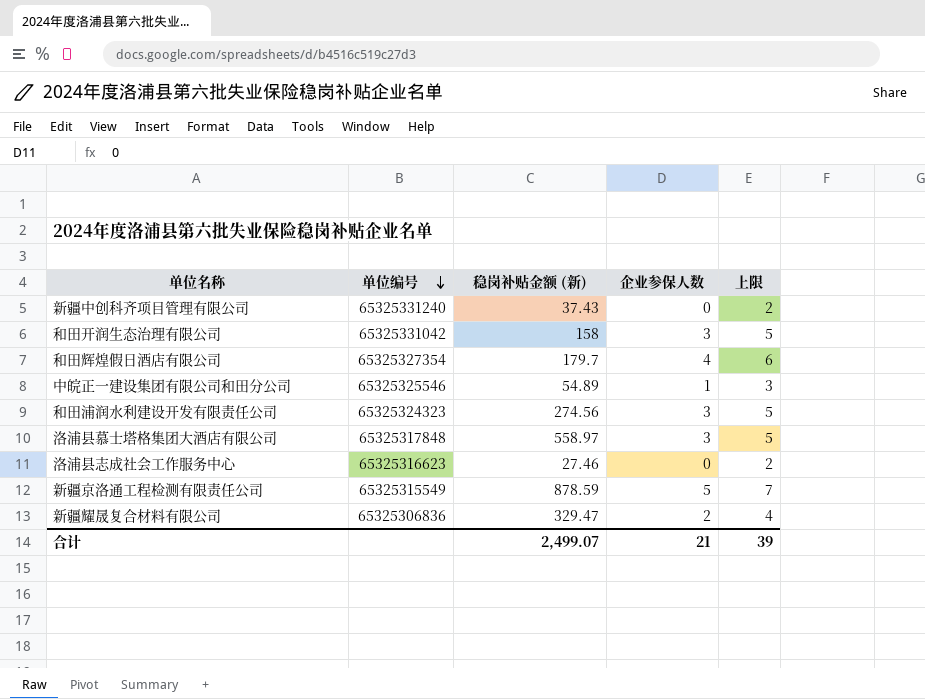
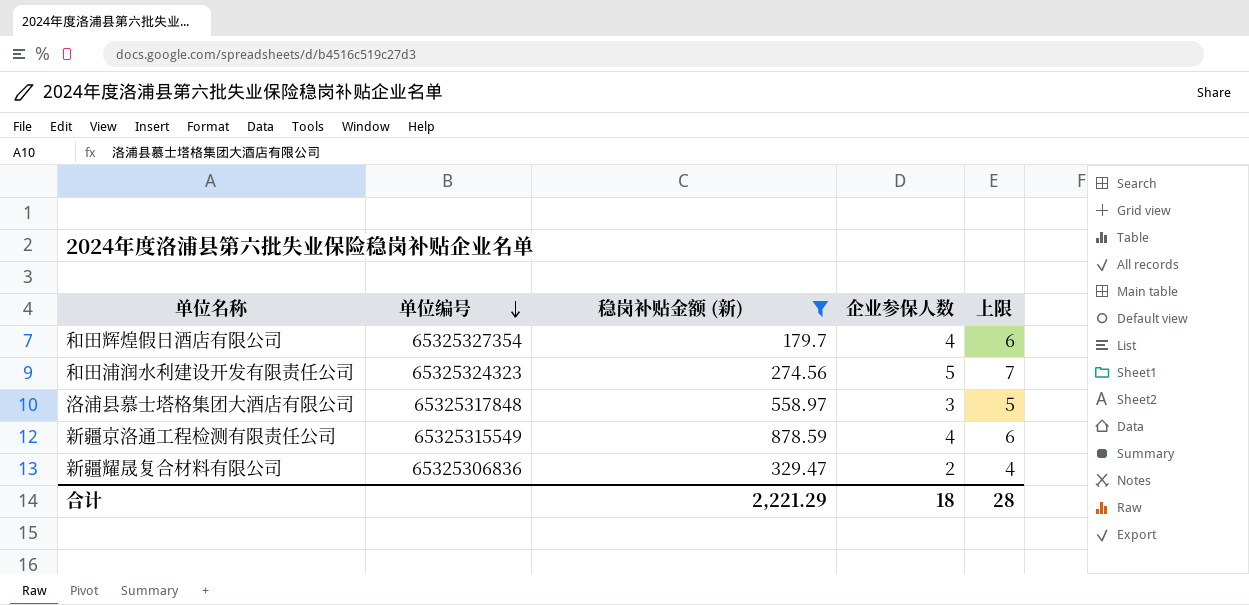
filter: none -> 稳岗补贴金额 (新) >= 179.7
和田浦润水利建设开发有限责任公司 | 企业参保人数: 3 -> 5
和田浦润水利建设开发有限责任公司 | 上限: 5 -> 7
新疆京洛通工程检测有限责任公司 | 企业参保人数: 5 -> 4
新疆京洛通工程检测有限责任公司 | 上限: 7 -> 6
合计 | 稳岗补贴金额 (新): 2,499.07 -> 2,221.29
合计 | 企业参保人数: 21 -> 18
合计 | 上限: 39 -> 28

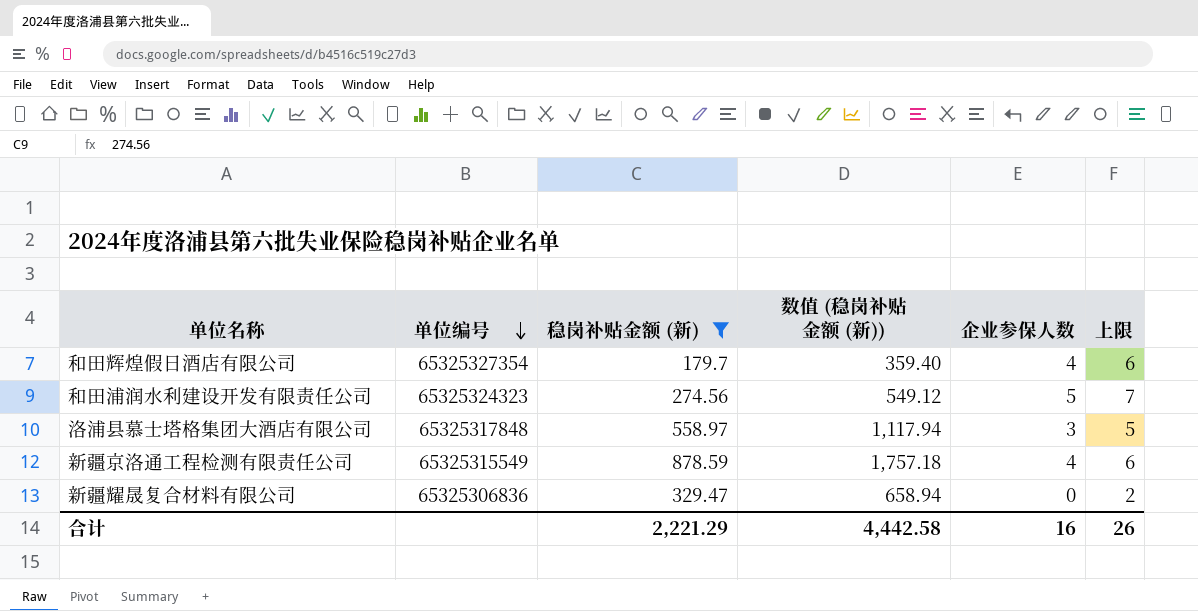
column 数值 (稳岗补贴金额 (新)) | formula: none -> [稳岗补贴金额 (新)] * 2
新疆耀晟复合材料有限公司 | 企业参保人数: 2 -> 0
新疆耀晟复合材料有限公司 | 上限: 4 -> 2
合计 | 企业参保人数: 18 -> 16
合计 | 上限: 28 -> 26

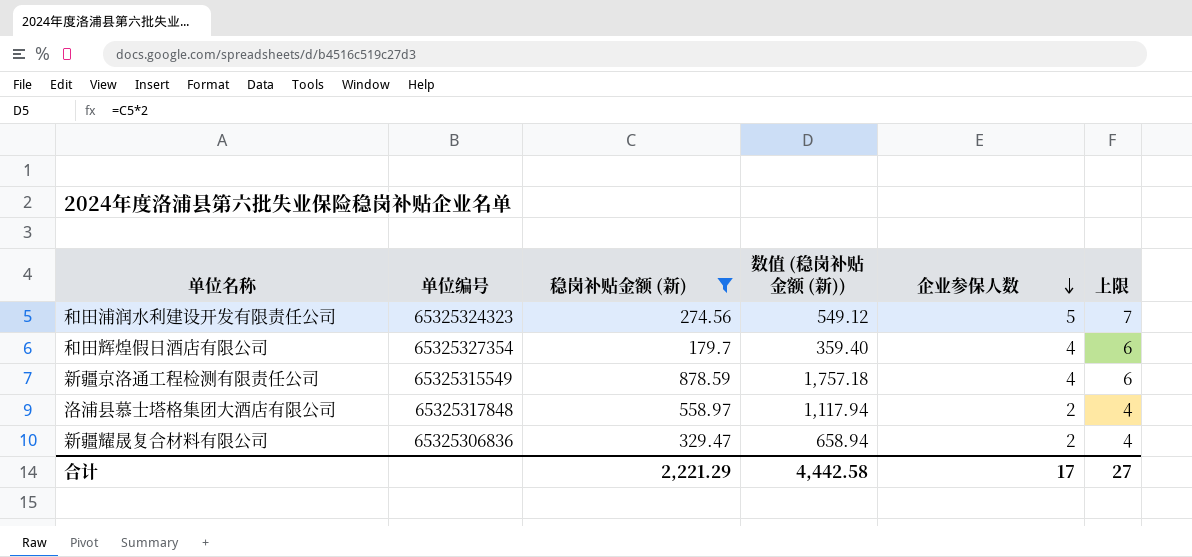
row order: 单位编号 descending -> 企业参保人数 descending
洛浦县慕士塔格集团大酒店有限公司 | 企业参保人数: 3 -> 2
洛浦县慕士塔格集团大酒店有限公司 | 上限: 5 -> 4
新疆耀晟复合材料有限公司 | 企业参保人数: 0 -> 2
新疆耀晟复合材料有限公司 | 上限: 2 -> 4
合计 | 企业参保人数: 16 -> 17
合计 | 上限: 26 -> 27

